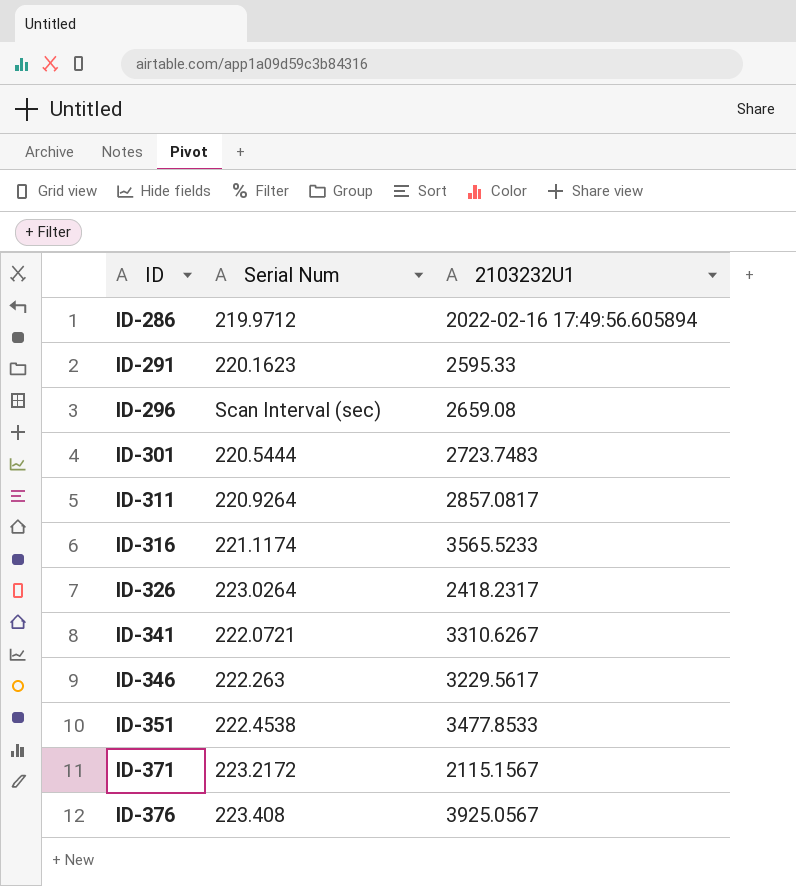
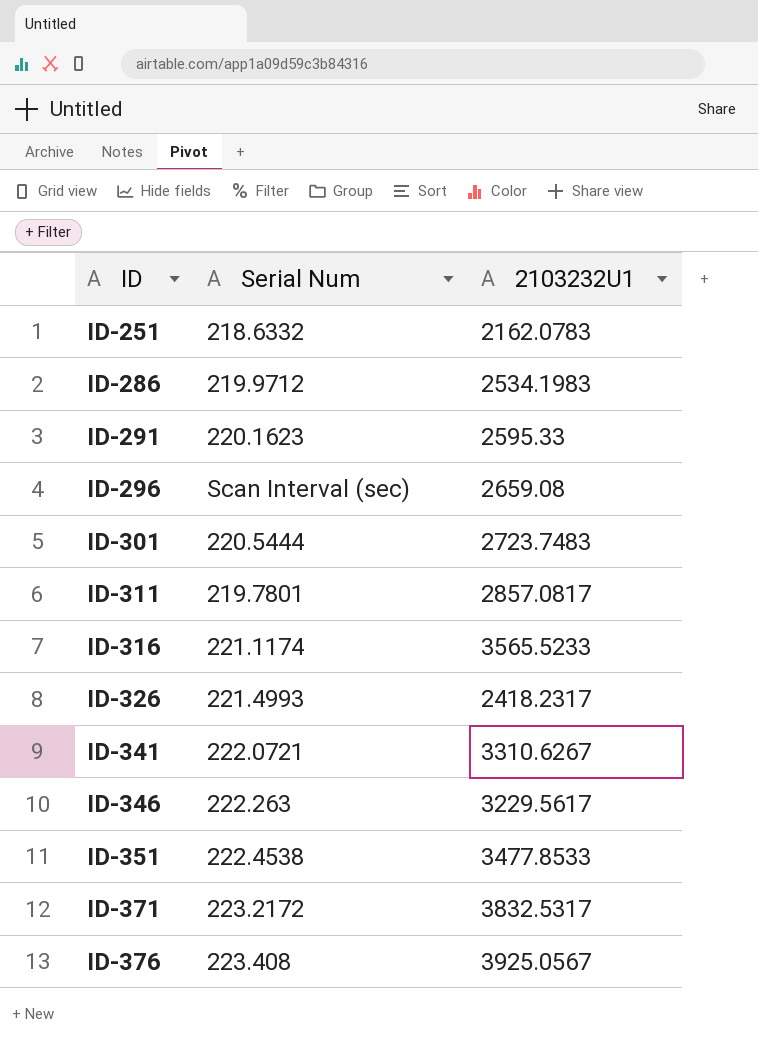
row ID-251: none -> 218.6332 | 2162.0783
ID-286 | 2103232U1: 2022-02-16 17:49:56.605894 -> 2534.1983
ID-311 | Serial Num: 220.9264 -> 219.7801
ID-326 | Serial Num: 223.0264 -> 221.4993
ID-371 | 2103232U1: 2115.1567 -> 3832.5317

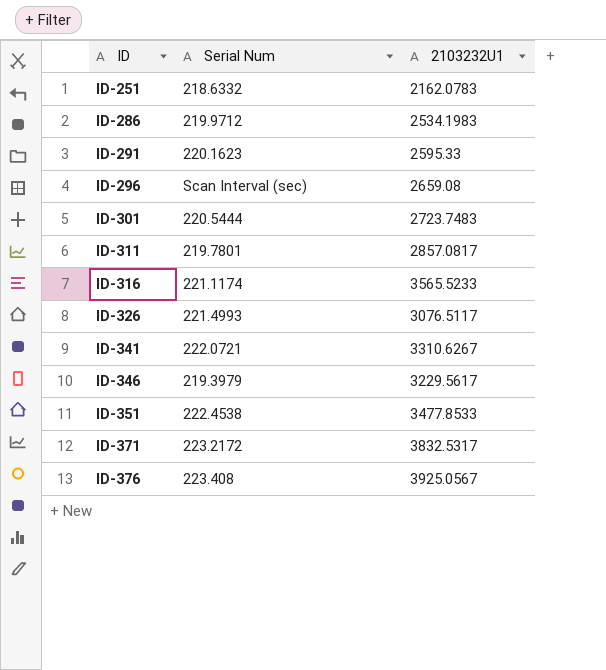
ID-326 | 2103232U1: 2418.2317 -> 3076.5117
ID-346 | Serial Num: 222.263 -> 219.3979

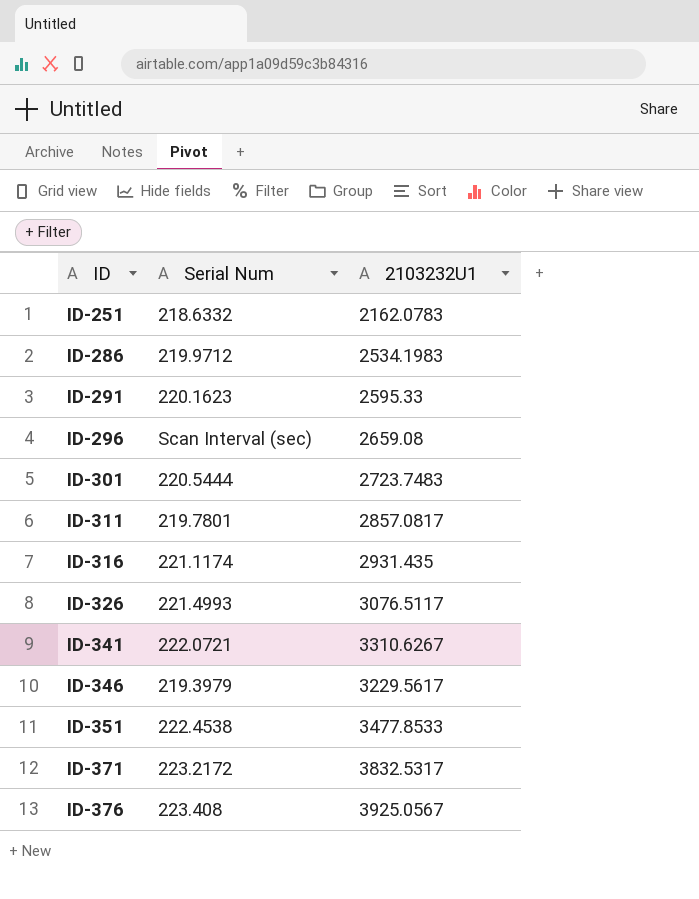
ID-316 | 2103232U1: 3565.5233 -> 2931.435

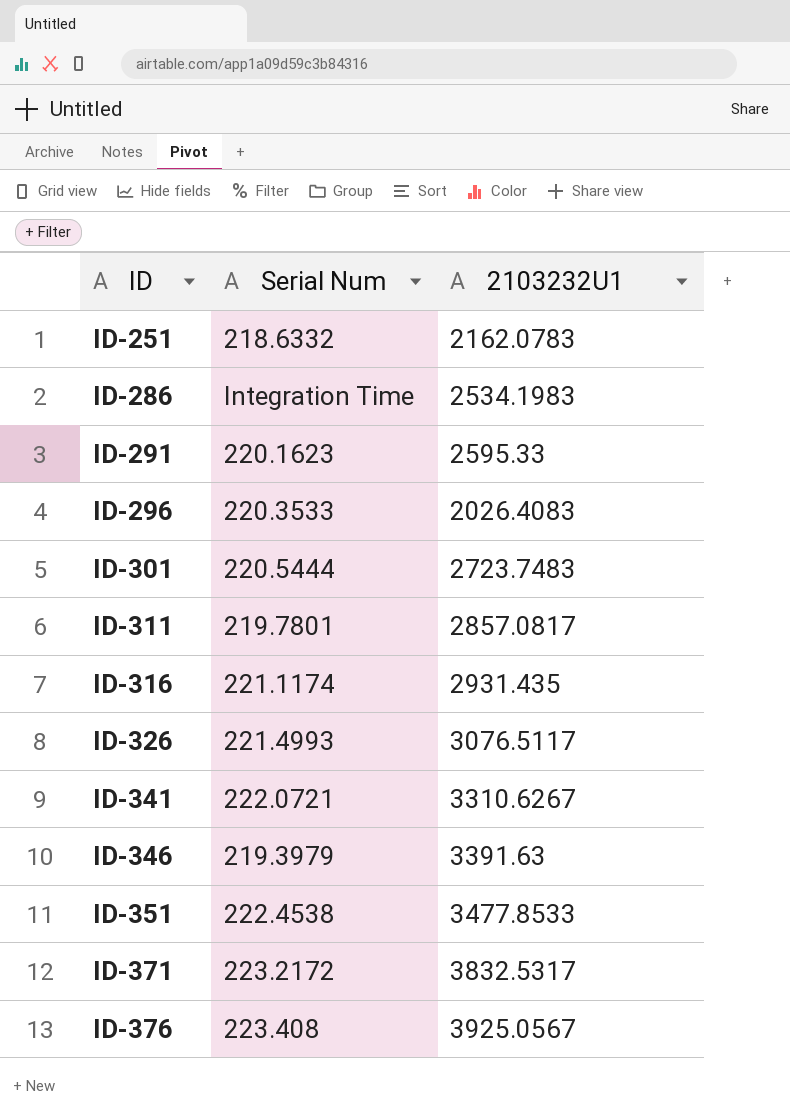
ID-286 | Serial Num: 219.9712 -> Integration Time
ID-296 | Serial Num: Scan Interval (sec) -> 220.3533
ID-296 | 2103232U1: 2659.08 -> 2026.4083
ID-346 | 2103232U1: 3229.5617 -> 3391.63

